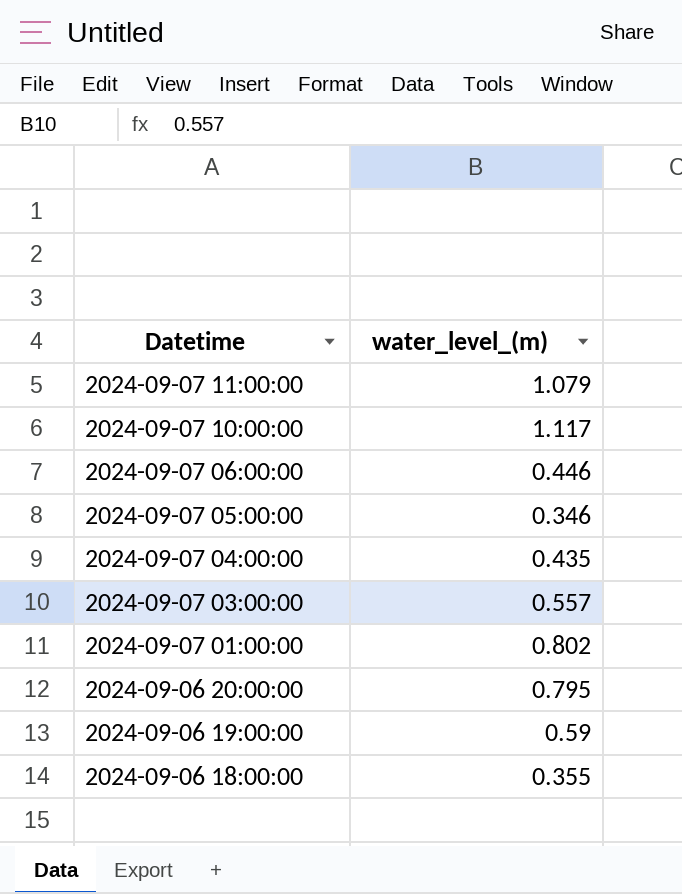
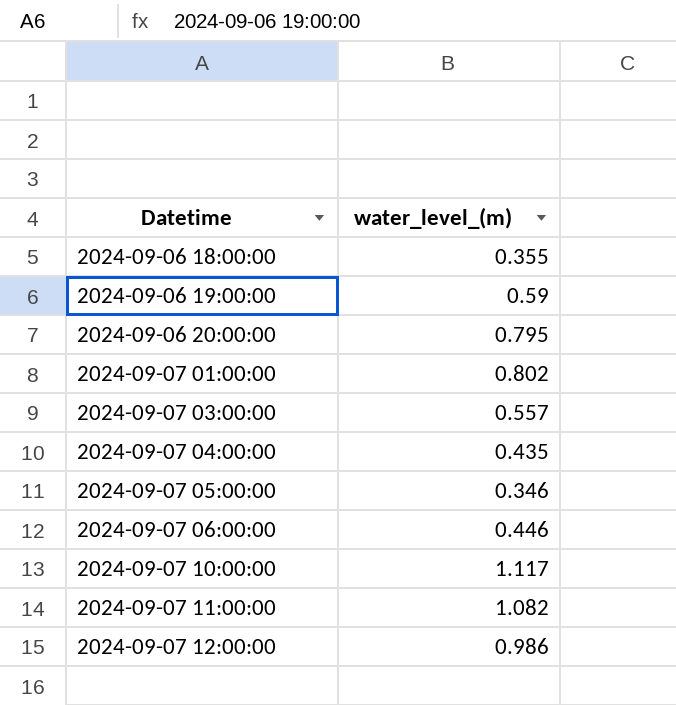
row order: Datetime descending -> Datetime ascending
2024-09-07 11:00:00 | water_level_(m): 1.079 -> 1.082
row 2024-09-07 12:00:00: none -> 0.986

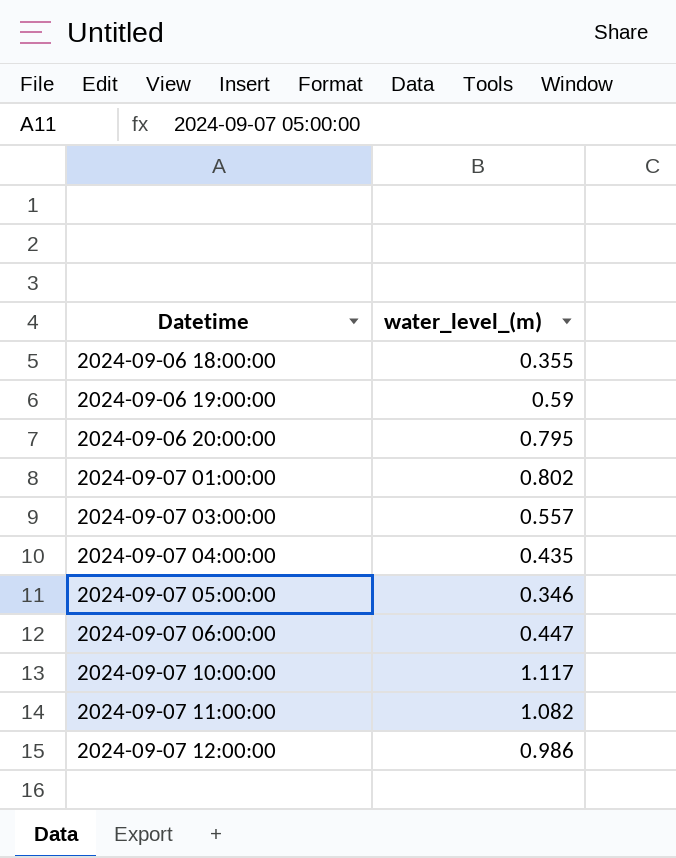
2024-09-07 06:00:00 | water_level_(m): 0.446 -> 0.447

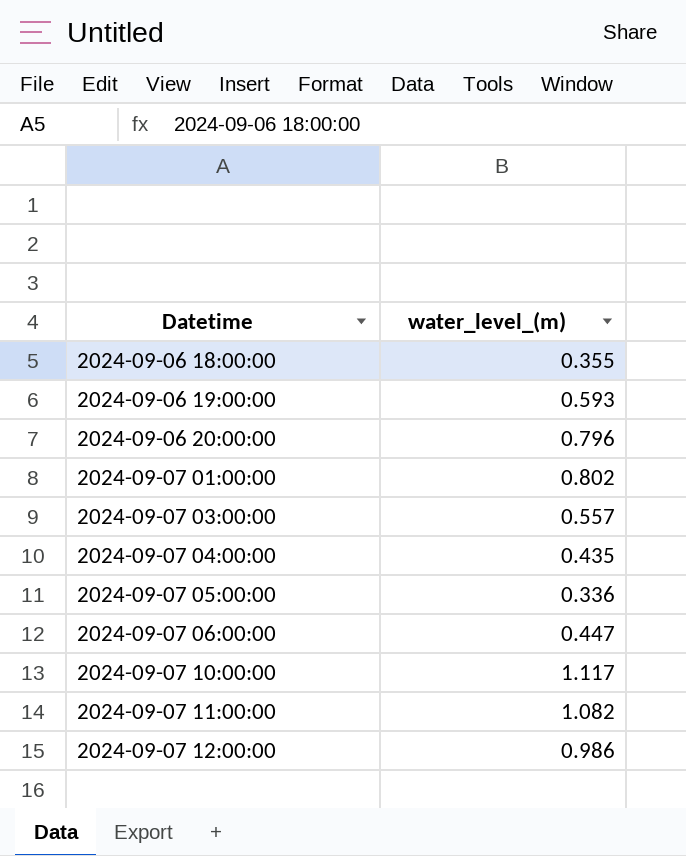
2024-09-06 19:00:00 | water_level_(m): 0.59 -> 0.593
2024-09-06 20:00:00 | water_level_(m): 0.795 -> 0.796
2024-09-07 05:00:00 | water_level_(m): 0.346 -> 0.336

